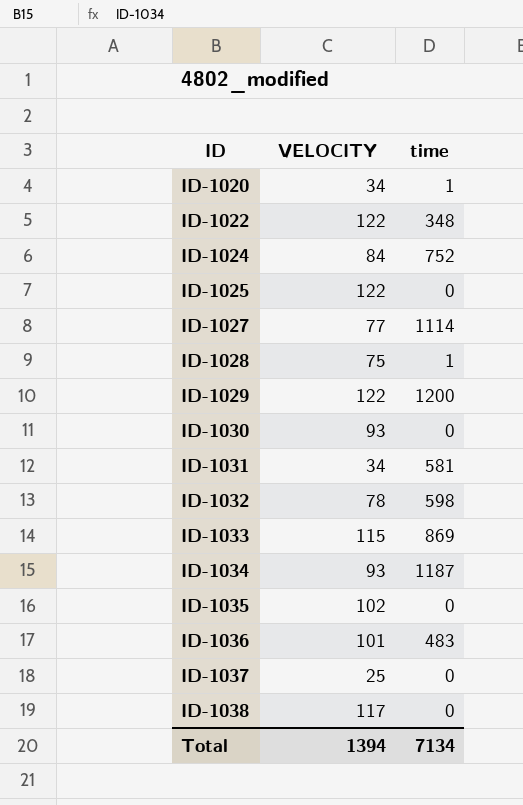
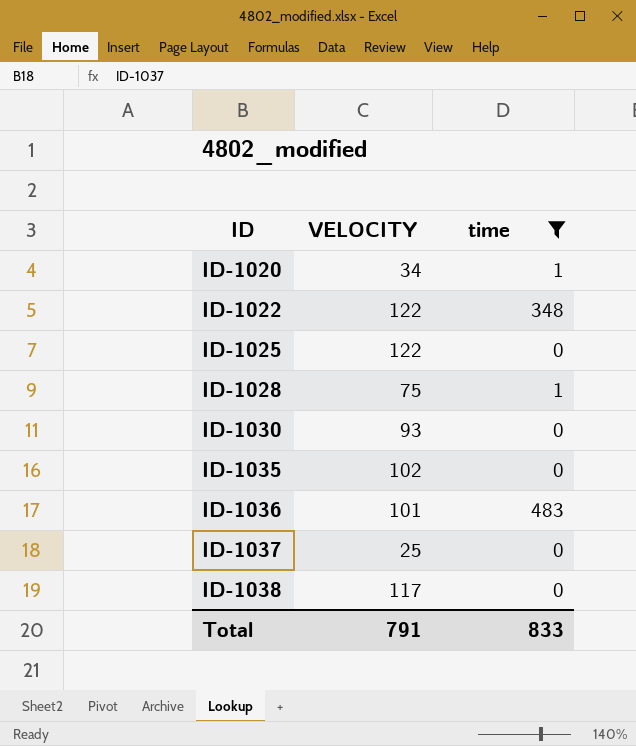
filter: none -> time <= 483
Total | VELOCITY: 1394 -> 791
Total | time: 7134 -> 833

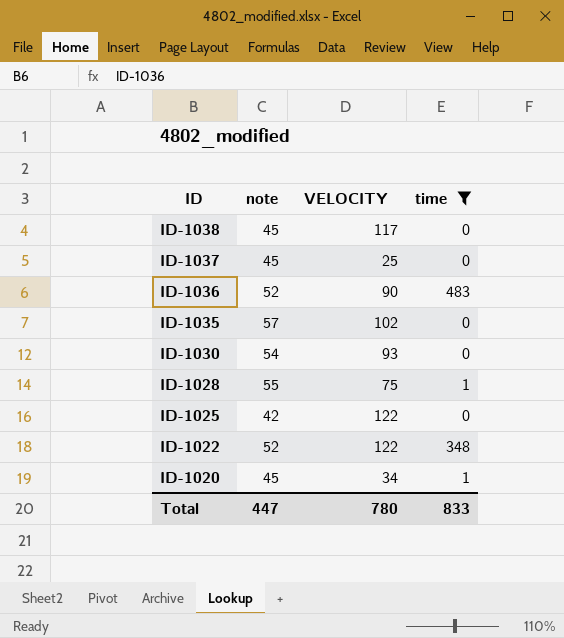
row order: ID ascending -> ID descending
column note | position: none -> 2
ID-1036 | VELOCITY: 101 -> 90
Total | VELOCITY: 791 -> 780

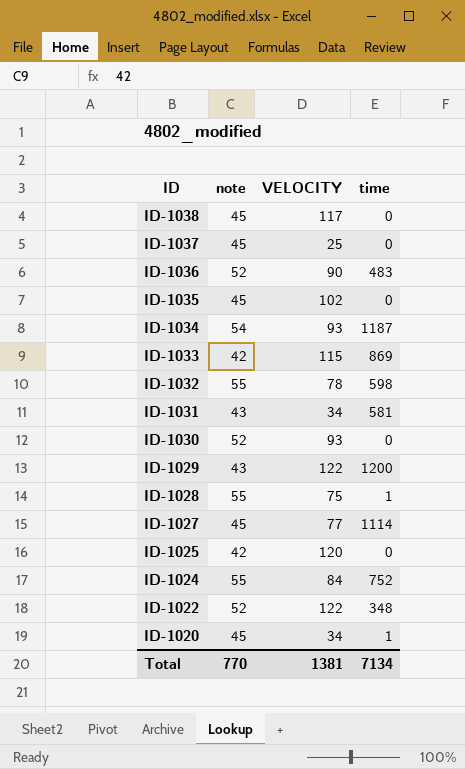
filter: time <= 483 -> none
ID-1035 | note: 57 -> 45
ID-1030 | note: 54 -> 52
ID-1025 | VELOCITY: 122 -> 120
Total | note: 447 -> 770
Total | VELOCITY: 780 -> 1381
Total | time: 833 -> 7134

